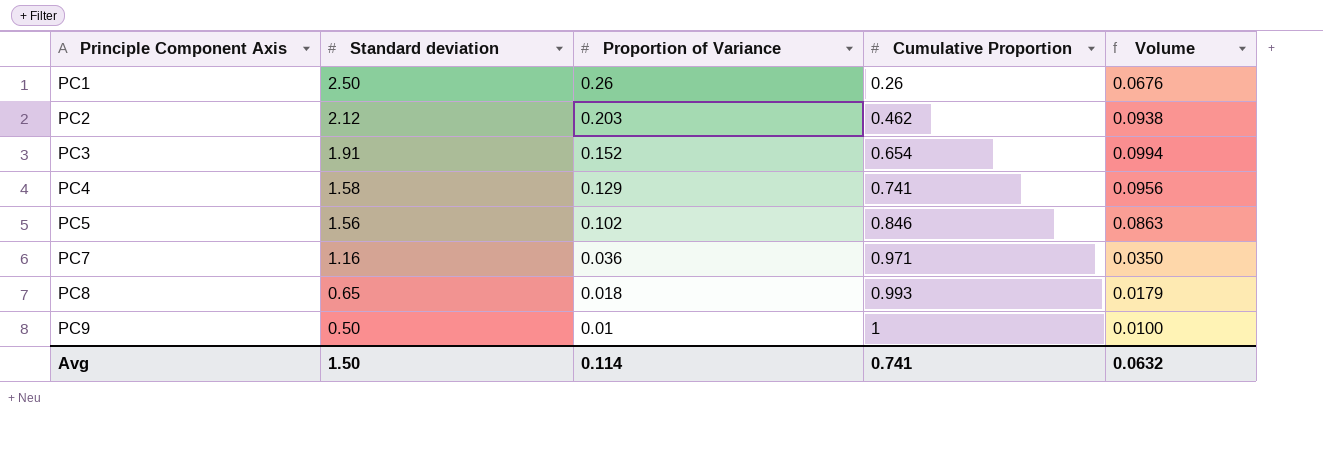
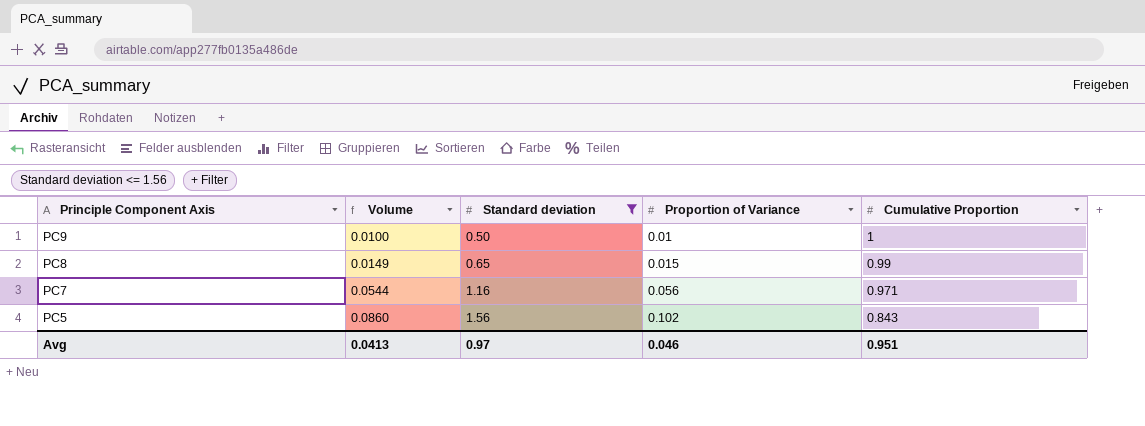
filter: none -> Standard deviation <= 1.56
row order: Principle Component Axis ascending -> Principle Component Axis descending
column Volume | position: 5 -> 2
PC8 | Volume: 0.0179 -> 0.0149
PC8 | Proportion of Variance: 0.018 -> 0.015
PC8 | Cumulative Proportion: 0.993 -> 0.99
PC7 | Volume: 0.0350 -> 0.0544
PC7 | Proportion of Variance: 0.036 -> 0.056
PC5 | Volume: 0.0863 -> 0.0860
PC5 | Cumulative Proportion: 0.846 -> 0.843
Avg | Volume: 0.0632 -> 0.0413
Avg | Standard deviation: 1.50 -> 0.97
Avg | Proportion of Variance: 0.114 -> 0.046
Avg | Cumulative Proportion: 0.741 -> 0.951

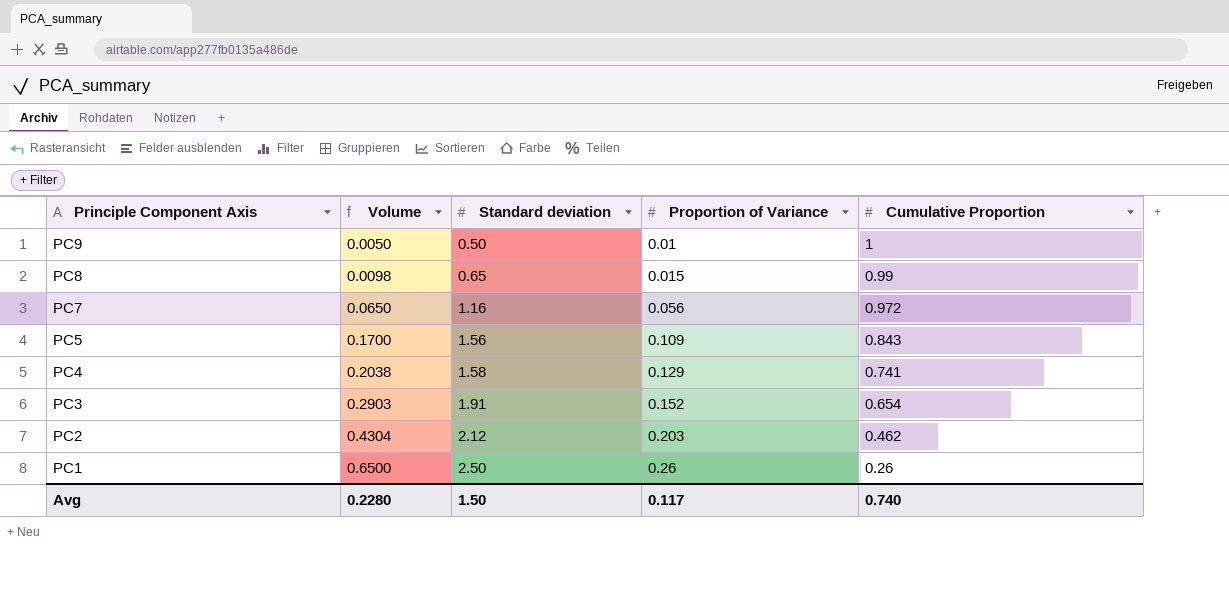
filter: Standard deviation <= 1.56 -> none
column Volume | formula: [Proportion of Variance] * [Cumulative Proportion] -> [Standard deviation] * [Proportion of Variance]
PC7 | Cumulative Proportion: 0.971 -> 0.972
PC5 | Proportion of Variance: 0.102 -> 0.109
Avg | Volume: 0.0413 -> 0.2280
Avg | Standard deviation: 0.97 -> 1.50
Avg | Proportion of Variance: 0.046 -> 0.117
Avg | Cumulative Proportion: 0.951 -> 0.740

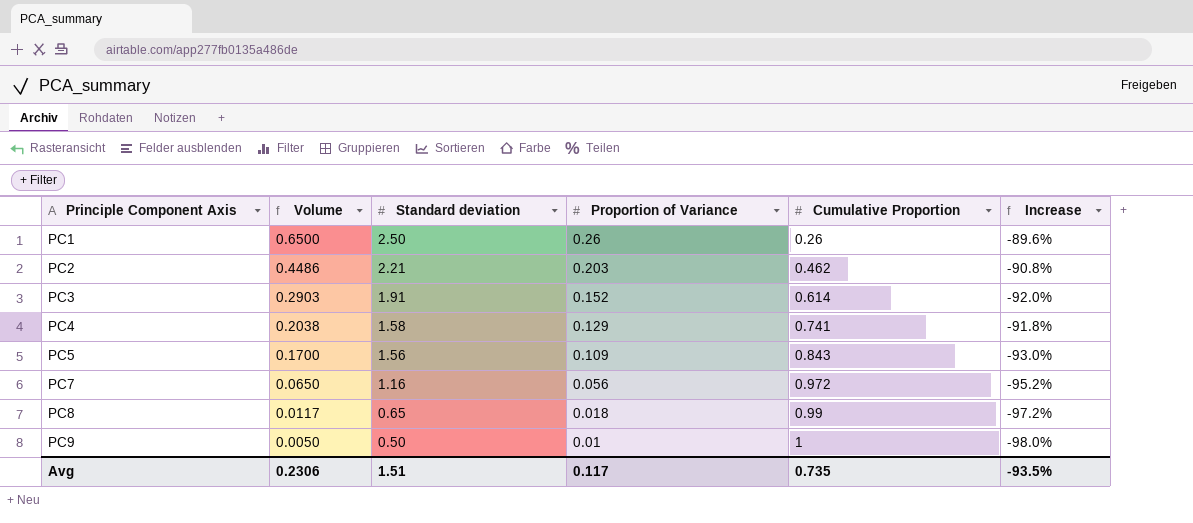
row order: Principle Component Axis descending -> Principle Component Axis ascending
column Increase | formula: none -> ([Proportion of Variance] - [Standard deviation]) / [Standard deviation]
PC2 | Volume: 0.4304 -> 0.4486
PC2 | Standard deviation: 2.12 -> 2.21
PC3 | Cumulative Proportion: 0.654 -> 0.614
PC8 | Volume: 0.0098 -> 0.0117
PC8 | Proportion of Variance: 0.015 -> 0.018
Avg | Volume: 0.2280 -> 0.2306
Avg | Standard deviation: 1.50 -> 1.51
Avg | Cumulative Proportion: 0.740 -> 0.735

